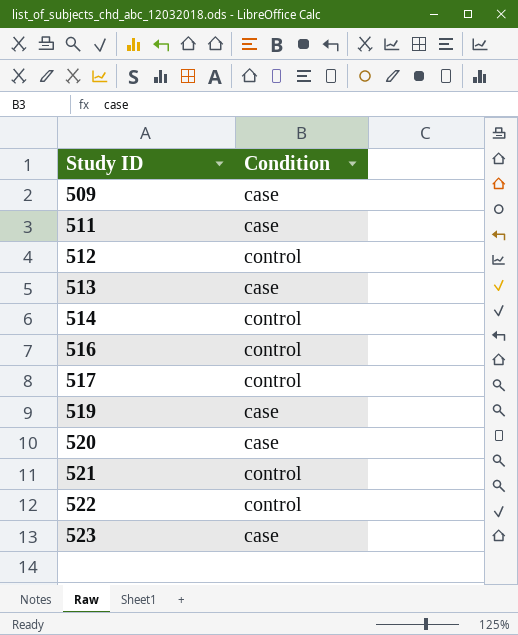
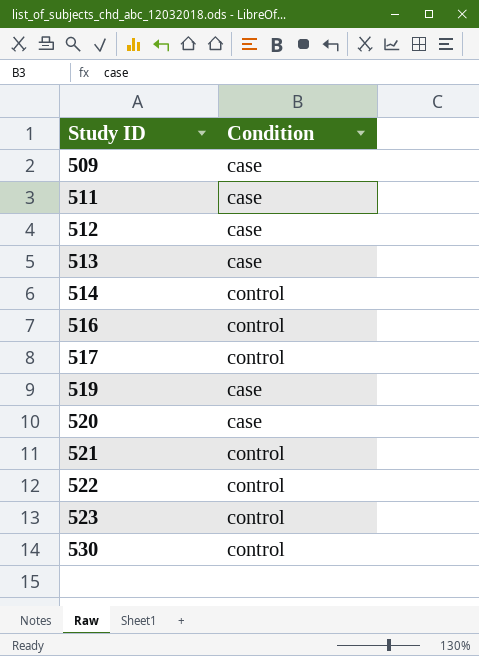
512 | Condition: control -> case
523 | Condition: case -> control
row 530: none -> control

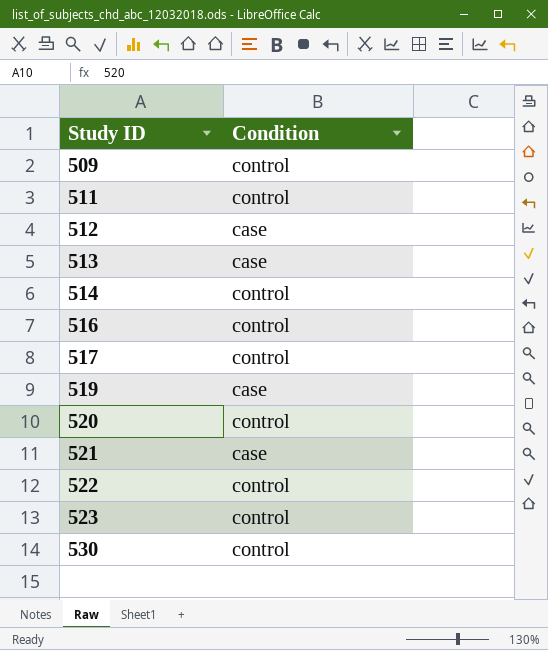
509 | Condition: case -> control
511 | Condition: case -> control
520 | Condition: case -> control
521 | Condition: control -> case

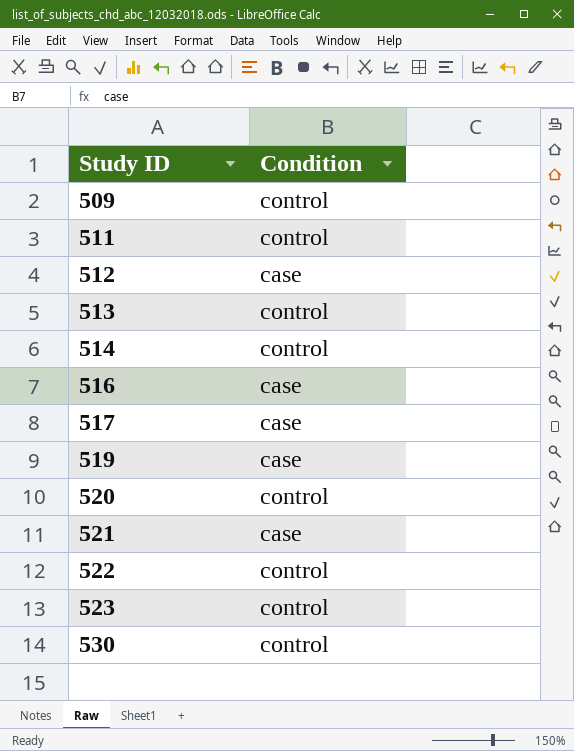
513 | Condition: case -> control
516 | Condition: control -> case
517 | Condition: control -> case

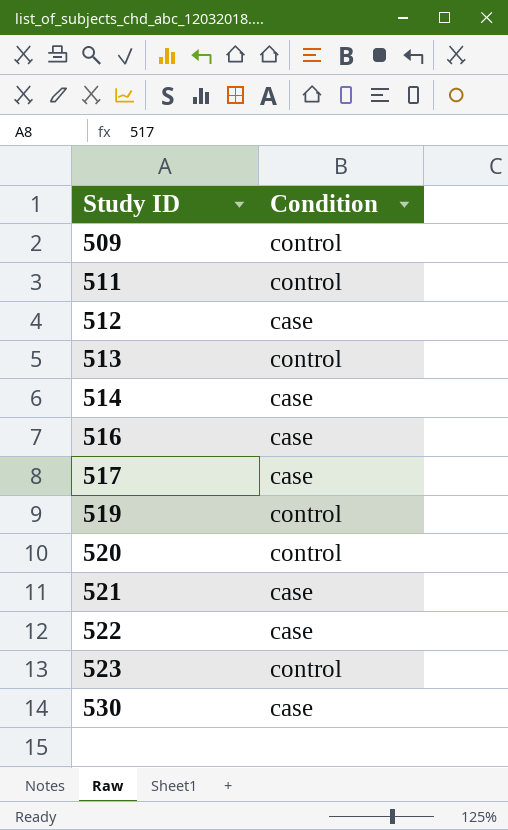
514 | Condition: control -> case
519 | Condition: case -> control
522 | Condition: control -> case
530 | Condition: control -> case

